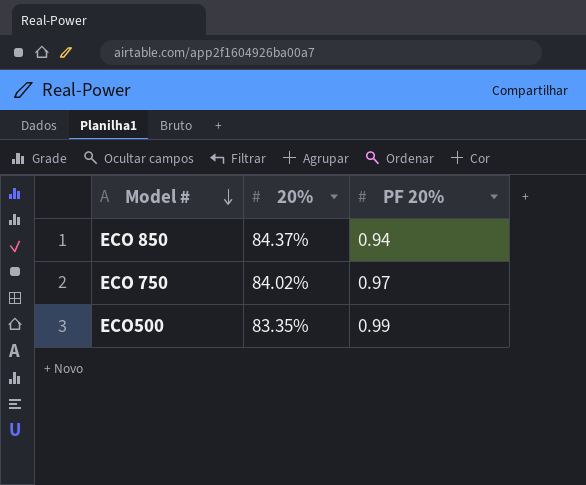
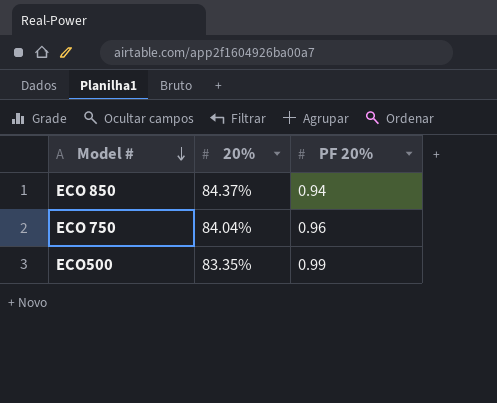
ECO 750 | 20%: 84.02% -> 84.04%
ECO 750 | PF 20%: 0.97 -> 0.96

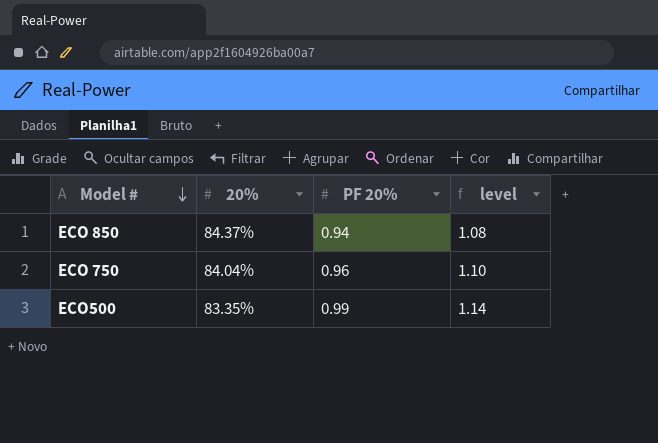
column level | formula: none -> [PF 20%] * 1.15

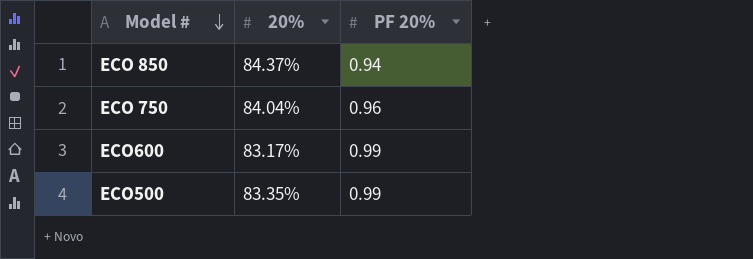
column level | formula: [PF 20%] * 1.15 -> none
row ECO600: none -> 83.17% | 0.99

